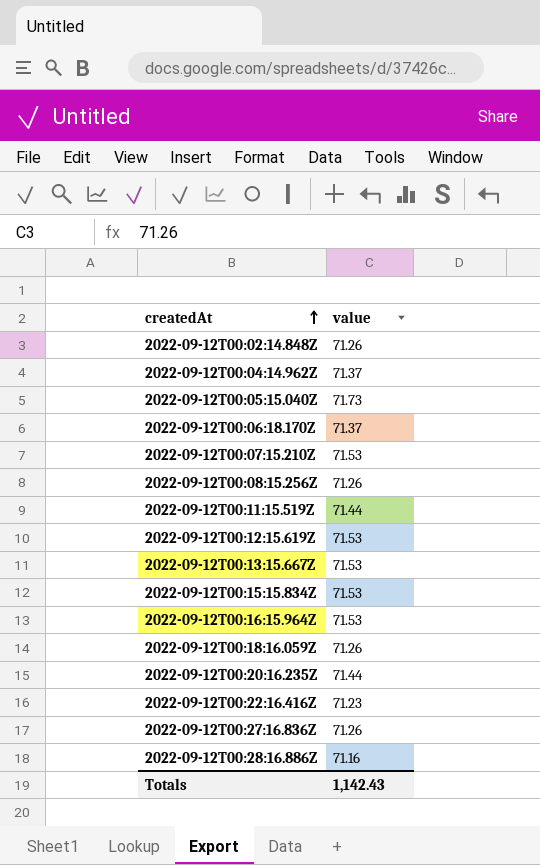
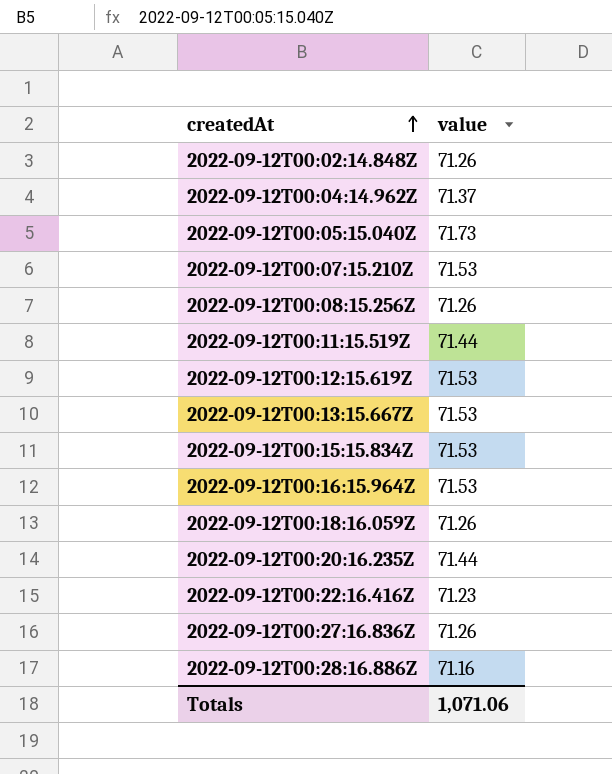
row 2022-09-12T00:06:18.170Z: 71.37 -> none
Totals | value: 1,142.43 -> 1,071.06

